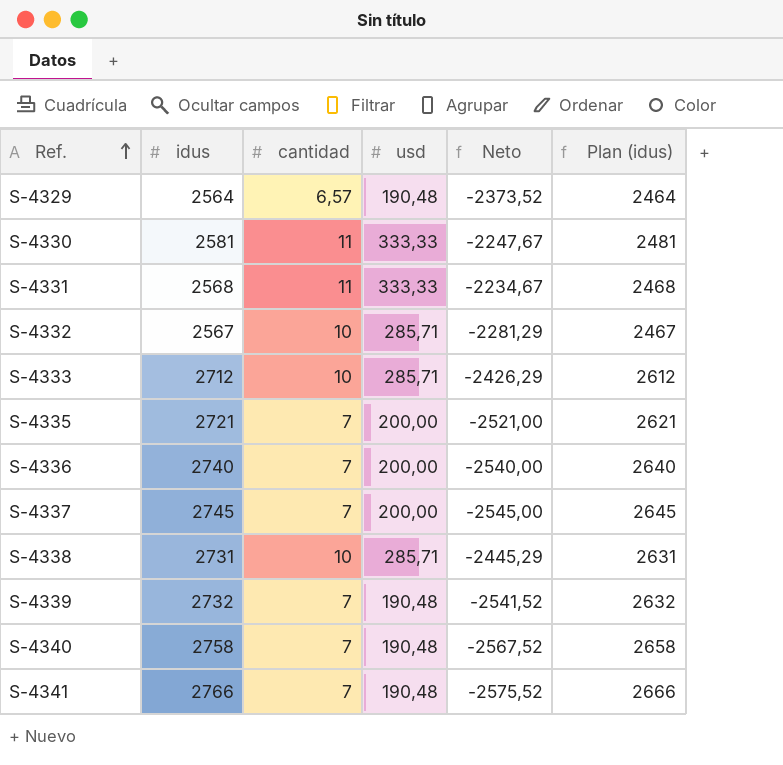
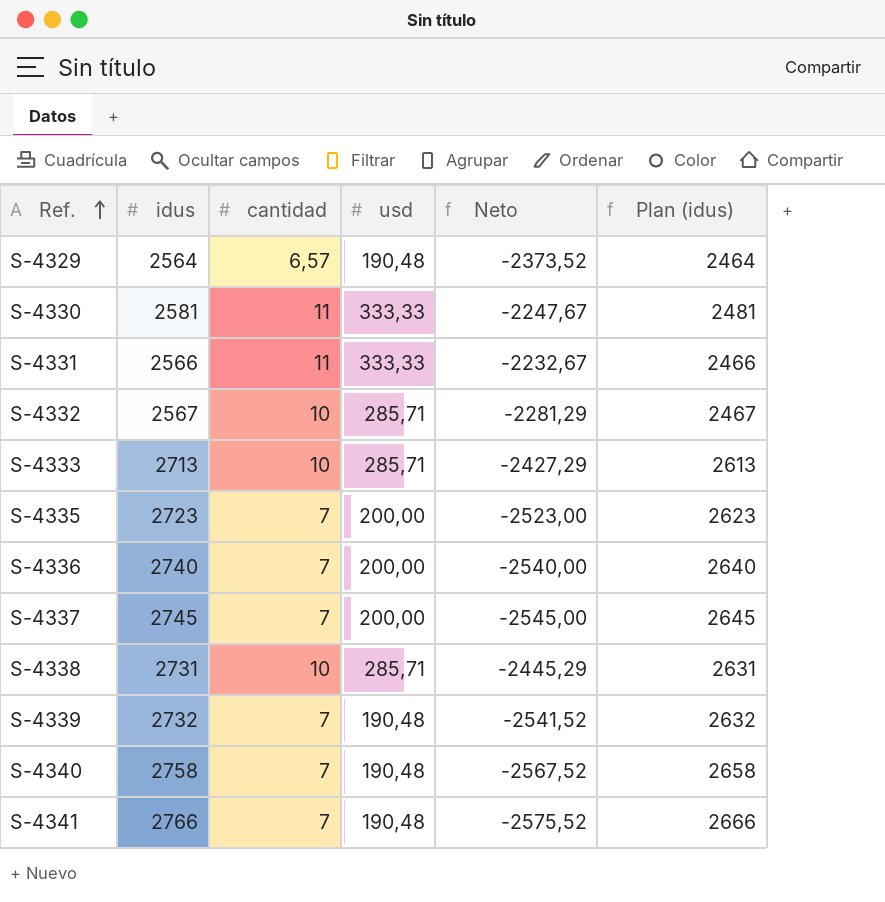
S-4331 | idus: 2568 -> 2566
S-4331 | Neto: -2234,67 -> -2232,67
S-4331 | Plan (idus): 2468 -> 2466
S-4333 | idus: 2712 -> 2713
S-4333 | Neto: -2426,29 -> -2427,29
S-4333 | Plan (idus): 2612 -> 2613
S-4335 | idus: 2721 -> 2723
S-4335 | Neto: -2521,00 -> -2523,00
S-4335 | Plan (idus): 2621 -> 2623

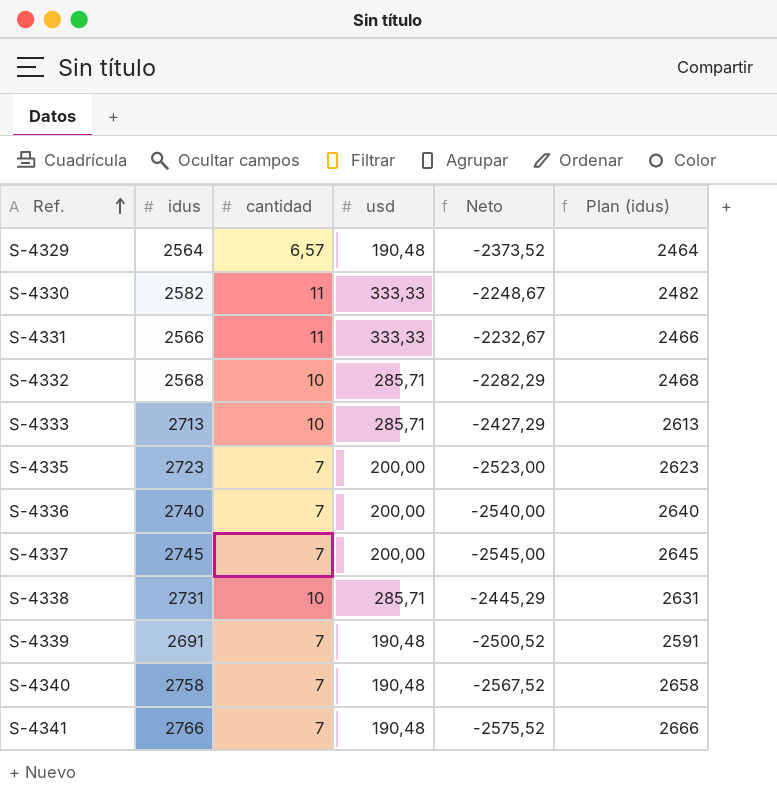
S-4330 | idus: 2581 -> 2582
S-4330 | Neto: -2247,67 -> -2248,67
S-4330 | Plan (idus): 2481 -> 2482
S-4332 | idus: 2567 -> 2568
S-4332 | Neto: -2281,29 -> -2282,29
S-4332 | Plan (idus): 2467 -> 2468
S-4339 | idus: 2732 -> 2691
S-4339 | Neto: -2541,52 -> -2500,52
S-4339 | Plan (idus): 2632 -> 2591

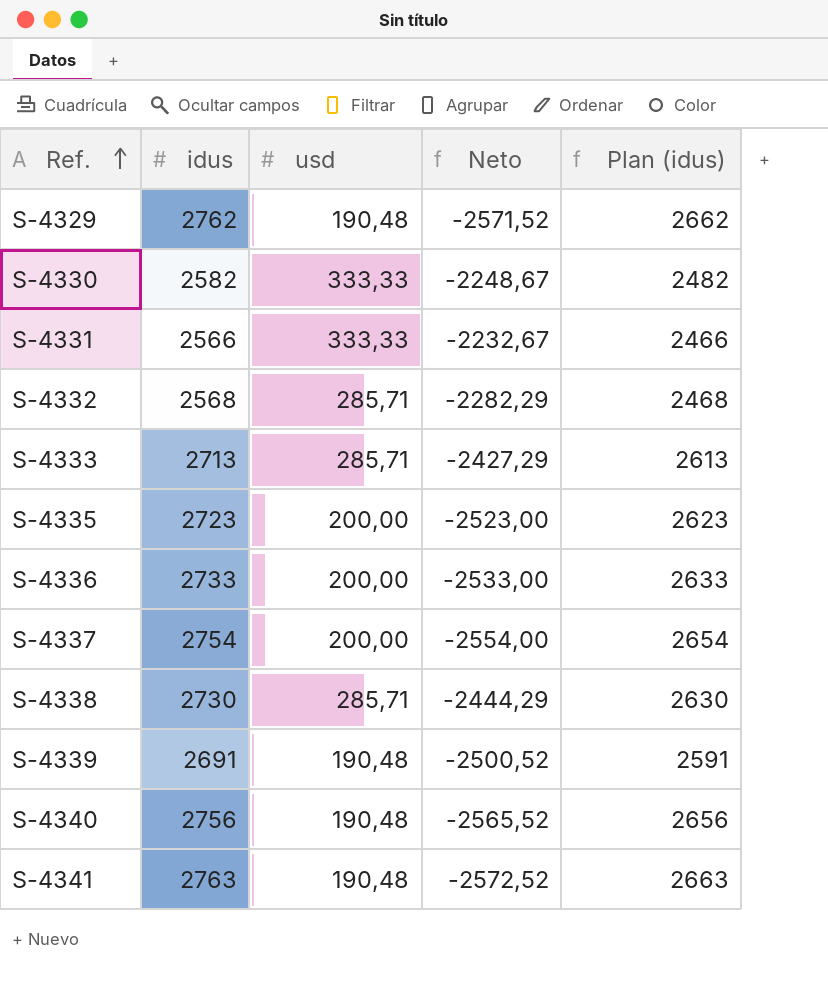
column cantidad | position: 3 -> none
S-4329 | idus: 2564 -> 2762
S-4329 | Neto: -2373,52 -> -2571,52
S-4329 | Plan (idus): 2464 -> 2662
S-4336 | idus: 2740 -> 2733
S-4336 | Neto: -2540,00 -> -2533,00
S-4336 | Plan (idus): 2640 -> 2633
S-4337 | idus: 2745 -> 2754
S-4337 | Neto: -2545,00 -> -2554,00
S-4337 | Plan (idus): 2645 -> 2654
S-4338 | idus: 2731 -> 2730
S-4338 | Neto: -2445,29 -> -2444,29
S-4338 | Plan (idus): 2631 -> 2630
S-4340 | idus: 2758 -> 2756
S-4340 | Neto: -2567,52 -> -2565,52
S-4340 | Plan (idus): 2658 -> 2656
S-4341 | idus: 2766 -> 2763
S-4341 | Neto: -2575,52 -> -2572,52
S-4341 | Plan (idus): 2666 -> 2663

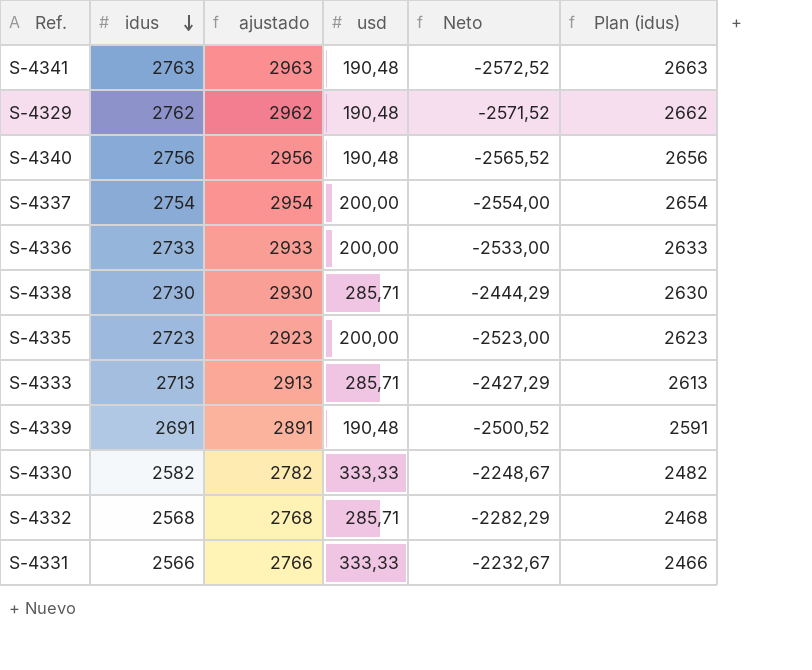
row order: Ref. ascending -> idus descending
column ajustado | formula: none -> [idus] + 200

